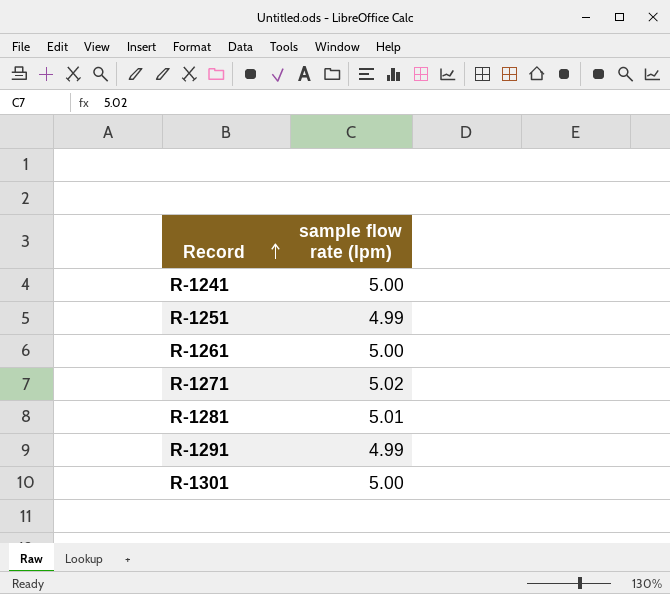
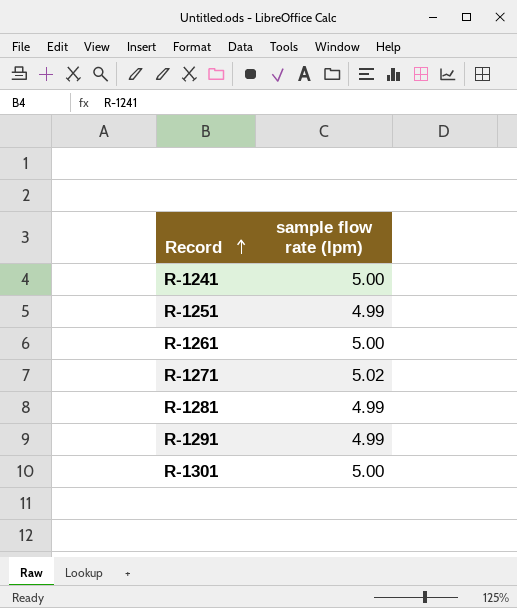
R-1281 | sample flow rate (lpm): 5.01 -> 4.99

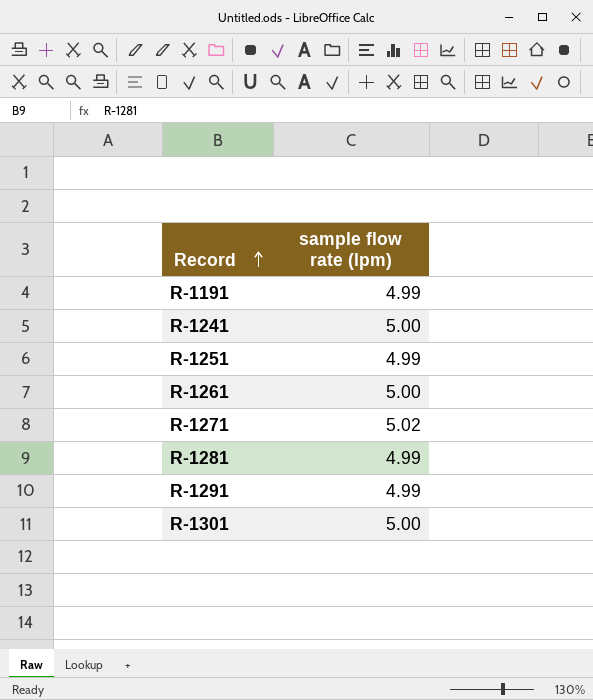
row R-1191: none -> 4.99

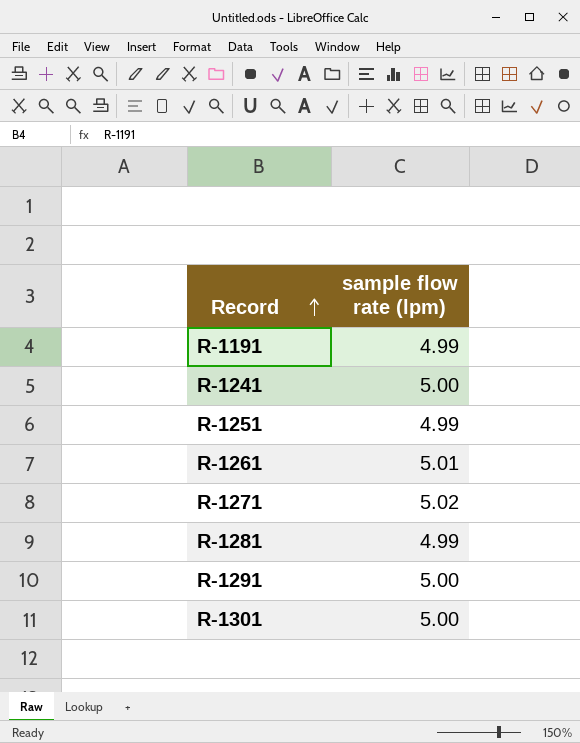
R-1261 | sample flow rate (lpm): 5.00 -> 5.01
R-1291 | sample flow rate (lpm): 4.99 -> 5.00

